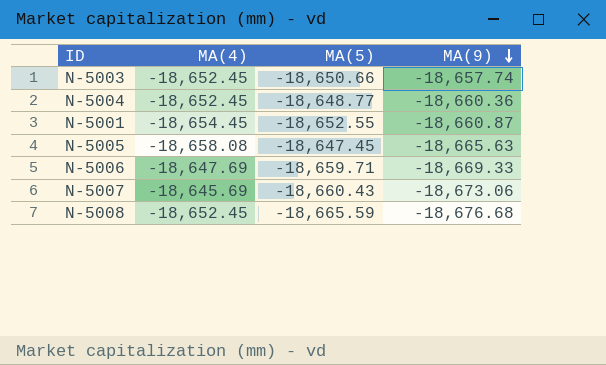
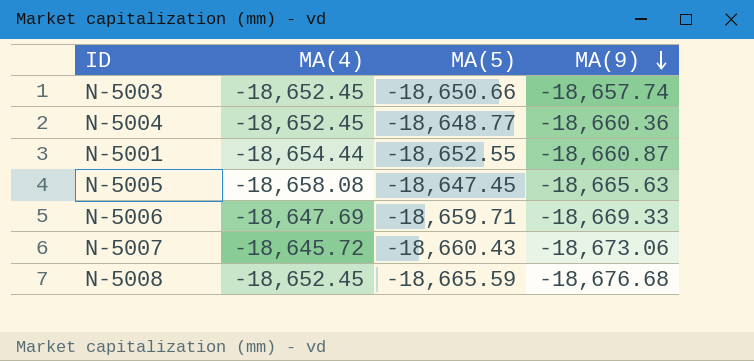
N-5001 | MA(4): -18,654.45 -> -18,654.44
N-5007 | MA(4): -18,645.69 -> -18,645.72

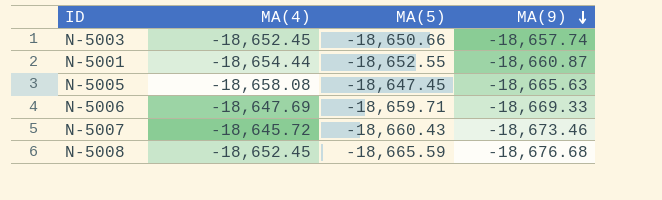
row N-5004: -18,652.45 | -18,648.77 | -18,660.36 -> none
N-5007 | MA(9): -18,673.06 -> -18,673.46

